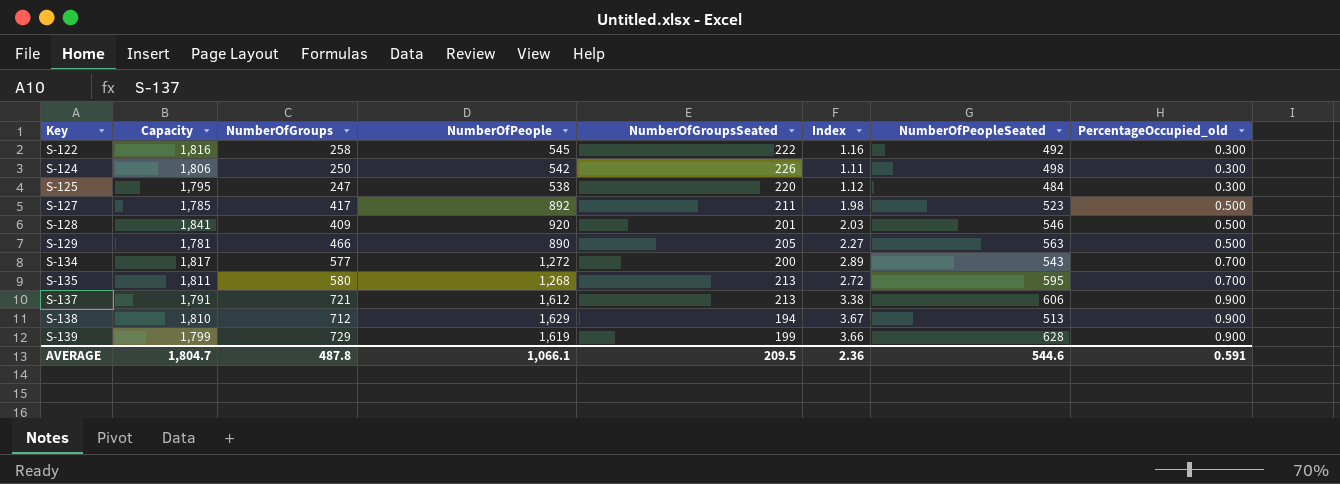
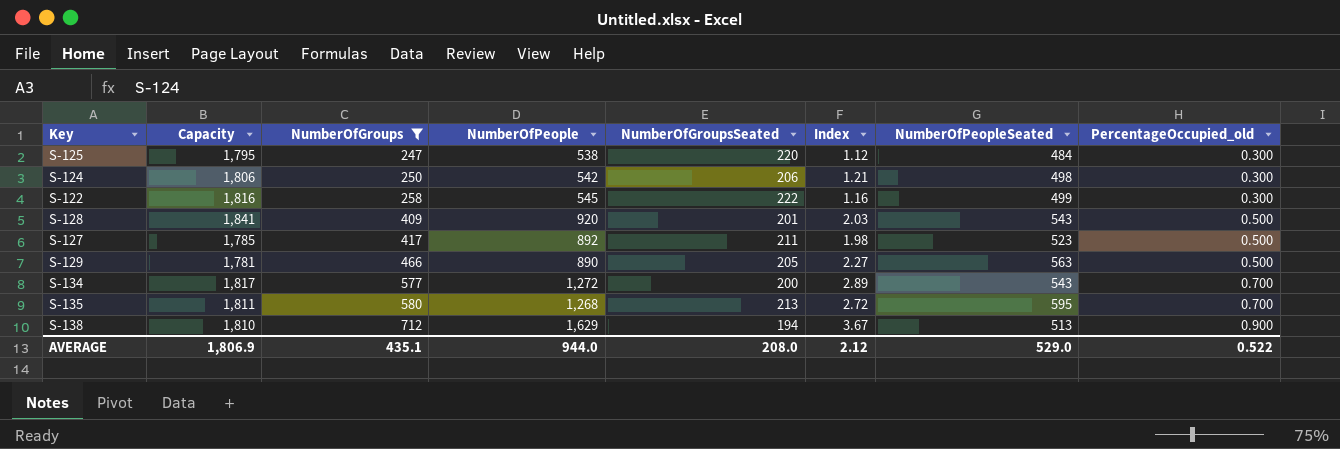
filter: none -> NumberOfGroups <= 712
row order: Key ascending -> NumberOfGroups ascending
S-124 | NumberOfGroupsSeated: 226 -> 206
S-124 | Index: 1.11 -> 1.21
S-122 | NumberOfPeopleSeated: 492 -> 499
S-128 | NumberOfPeopleSeated: 546 -> 543
AVERAGE | Capacity: 1,804.7 -> 1,806.9
AVERAGE | NumberOfGroups: 487.8 -> 435.1
AVERAGE | NumberOfPeople: 1,066.1 -> 944.0
AVERAGE | NumberOfGroupsSeated: 209.5 -> 208.0
AVERAGE | Index: 2.36 -> 2.12
AVERAGE | NumberOfPeopleSeated: 544.6 -> 529.0
AVERAGE | PercentageOccupied_old: 0.591 -> 0.522

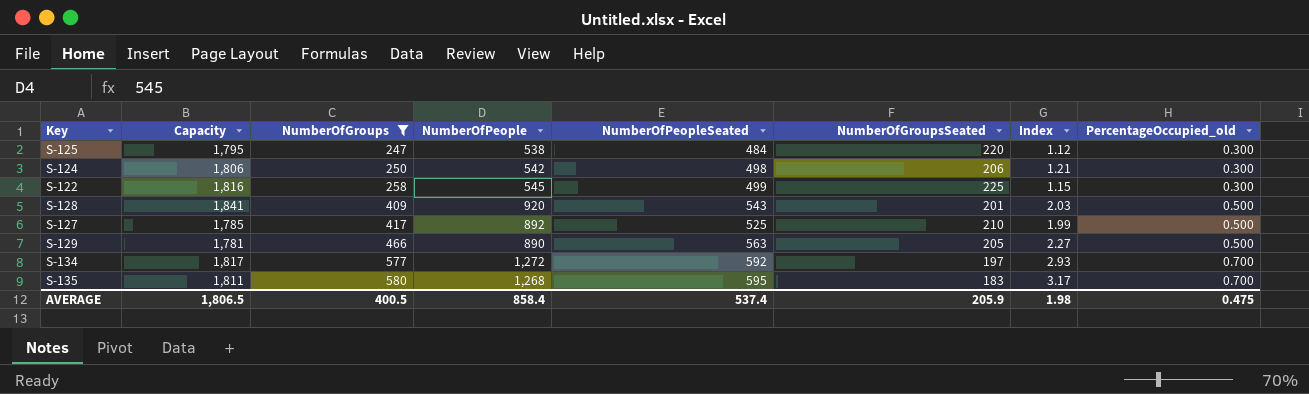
column NumberOfPeopleSeated | position: 7 -> 5
row S-138: 1,810 | 712 | 1,629 | 194 | 3.67 | 513 | 0.900 -> none
S-122 | NumberOfGroupsSeated: 222 -> 225
S-122 | Index: 1.16 -> 1.15
S-127 | NumberOfPeopleSeated: 523 -> 525
S-127 | NumberOfGroupsSeated: 211 -> 210
S-127 | Index: 1.98 -> 1.99
S-134 | NumberOfPeopleSeated: 543 -> 592
S-134 | NumberOfGroupsSeated: 200 -> 197
S-134 | Index: 2.89 -> 2.93
S-135 | NumberOfGroupsSeated: 213 -> 183
S-135 | Index: 2.72 -> 3.17
AVERAGE | Capacity: 1,806.9 -> 1,806.5
AVERAGE | NumberOfGroups: 435.1 -> 400.5
AVERAGE | NumberOfPeople: 944.0 -> 858.4
AVERAGE | NumberOfPeopleSeated: 529.0 -> 537.4
AVERAGE | NumberOfGroupsSeated: 208.0 -> 205.9
AVERAGE | Index: 2.12 -> 1.98
AVERAGE | PercentageOccupied_old: 0.522 -> 0.475

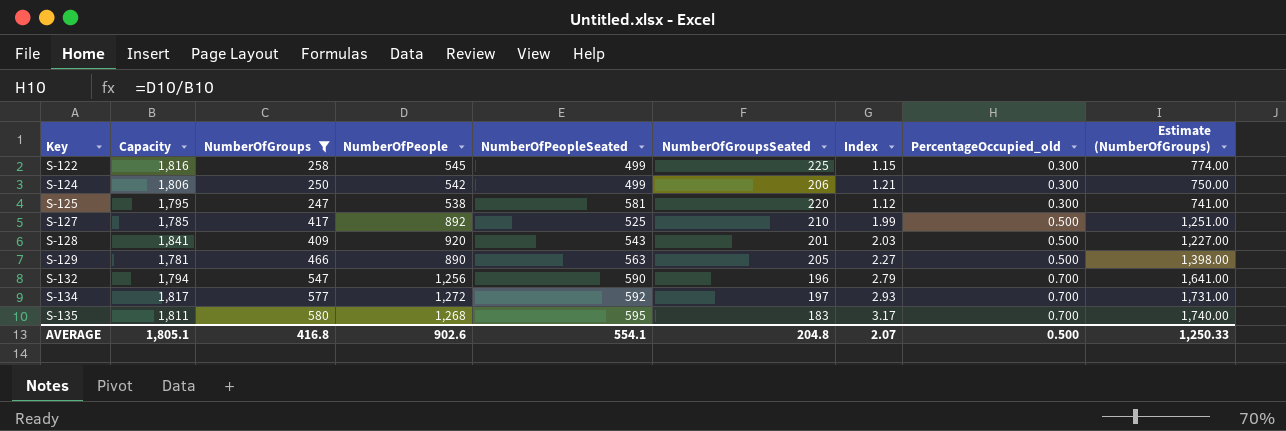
row order: NumberOfGroups ascending -> Key ascending
column Estimate (NumberOfGroups) | formula: none -> [NumberOfGroups] * 3
S-124 | NumberOfPeopleSeated: 498 -> 499
S-125 | NumberOfPeopleSeated: 484 -> 581
row S-132: none -> 1,794 | 547 | 1,256 | 590 | 196 | 2.79 | 0.700 | 1,641.00
AVERAGE | Capacity: 1,806.5 -> 1,805.1
AVERAGE | NumberOfGroups: 400.5 -> 416.8
AVERAGE | NumberOfPeople: 858.4 -> 902.6
AVERAGE | NumberOfPeopleSeated: 537.4 -> 554.1
AVERAGE | NumberOfGroupsSeated: 205.9 -> 204.8
AVERAGE | Index: 1.98 -> 2.07
AVERAGE | PercentageOccupied_old: 0.475 -> 0.500

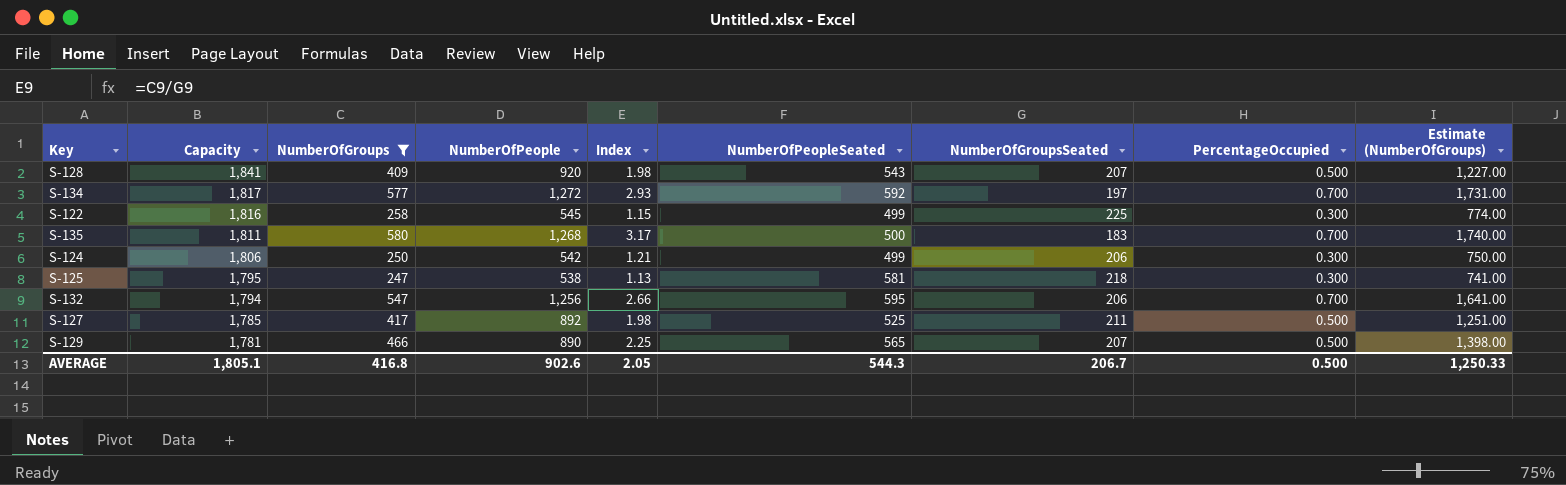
row order: Key ascending -> Capacity descending
column Index | position: 7 -> 5
column name: PercentageOccupied_old -> PercentageOccupied
S-128 | Index: 2.03 -> 1.98
S-128 | NumberOfGroupsSeated: 201 -> 207
S-135 | NumberOfPeopleSeated: 595 -> 500
S-125 | Index: 1.12 -> 1.13
S-125 | NumberOfGroupsSeated: 220 -> 218
S-132 | Index: 2.79 -> 2.66
S-132 | NumberOfPeopleSeated: 590 -> 595
S-132 | NumberOfGroupsSeated: 196 -> 206
S-127 | Index: 1.99 -> 1.98
S-127 | NumberOfGroupsSeated: 210 -> 211
S-129 | Index: 2.27 -> 2.25
S-129 | NumberOfPeopleSeated: 563 -> 565
S-129 | NumberOfGroupsSeated: 205 -> 207
AVERAGE | Index: 2.07 -> 2.05
AVERAGE | NumberOfPeopleSeated: 554.1 -> 544.3
AVERAGE | NumberOfGroupsSeated: 204.8 -> 206.7

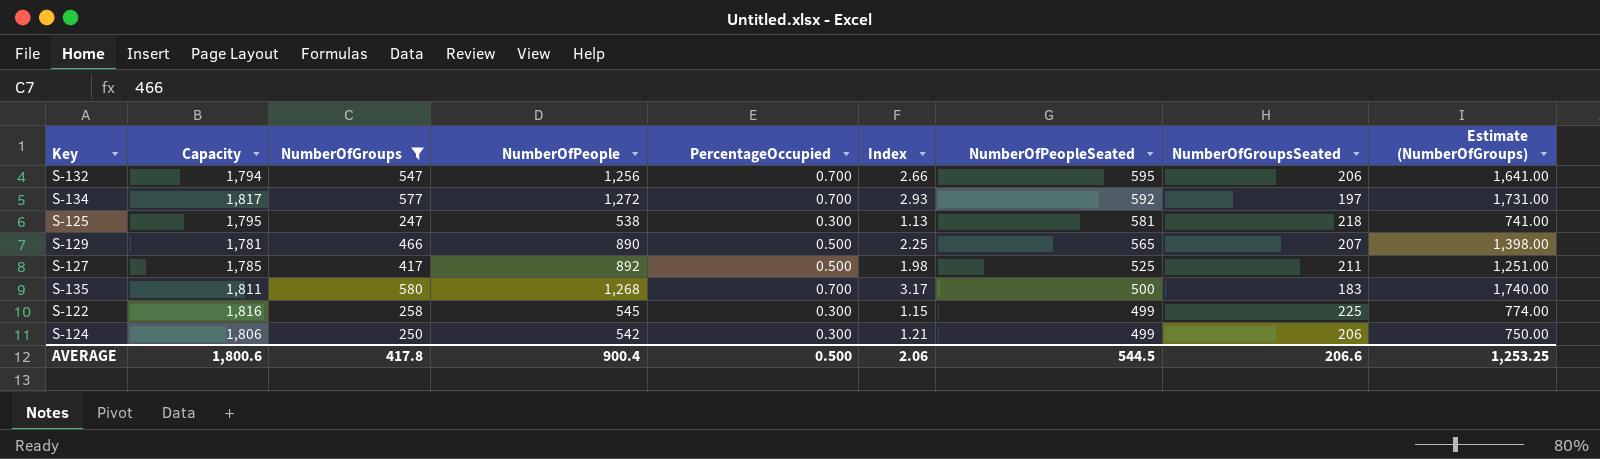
row order: Capacity descending -> NumberOfPeopleSeated descending
column PercentageOccupied | position: 8 -> 5
row S-128: 1,841 | 409 | 920 | 1.98 | 543 | 207 | 0.500 | 1,227.00 -> none
AVERAGE | Capacity: 1,805.1 -> 1,800.6
AVERAGE | NumberOfGroups: 416.8 -> 417.8
AVERAGE | NumberOfPeople: 902.6 -> 900.4
AVERAGE | Index: 2.05 -> 2.06
AVERAGE | NumberOfPeopleSeated: 544.3 -> 544.5
AVERAGE | NumberOfGroupsSeated: 206.7 -> 206.6
AVERAGE | Estimate (NumberOfGroups): 1,250.33 -> 1,253.25

